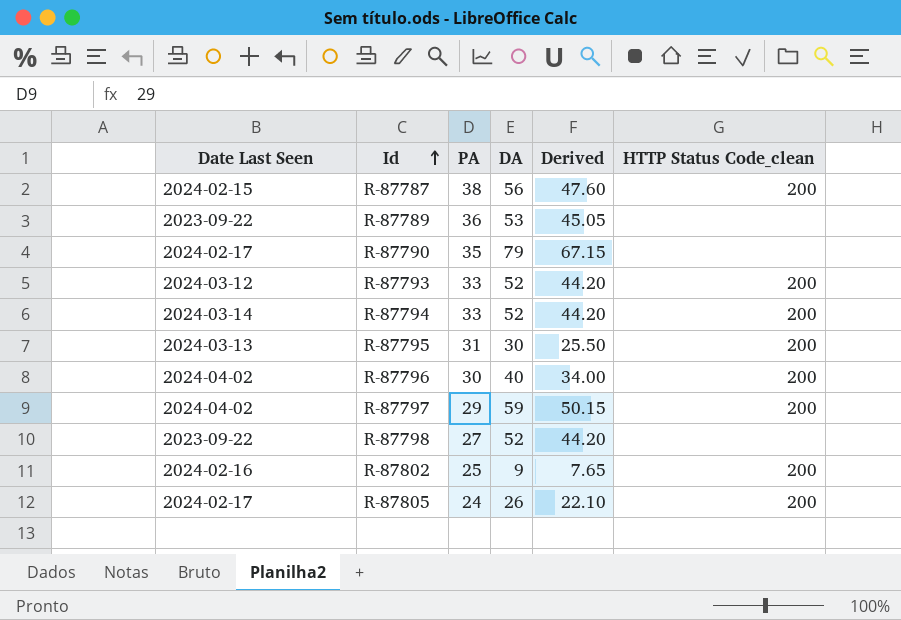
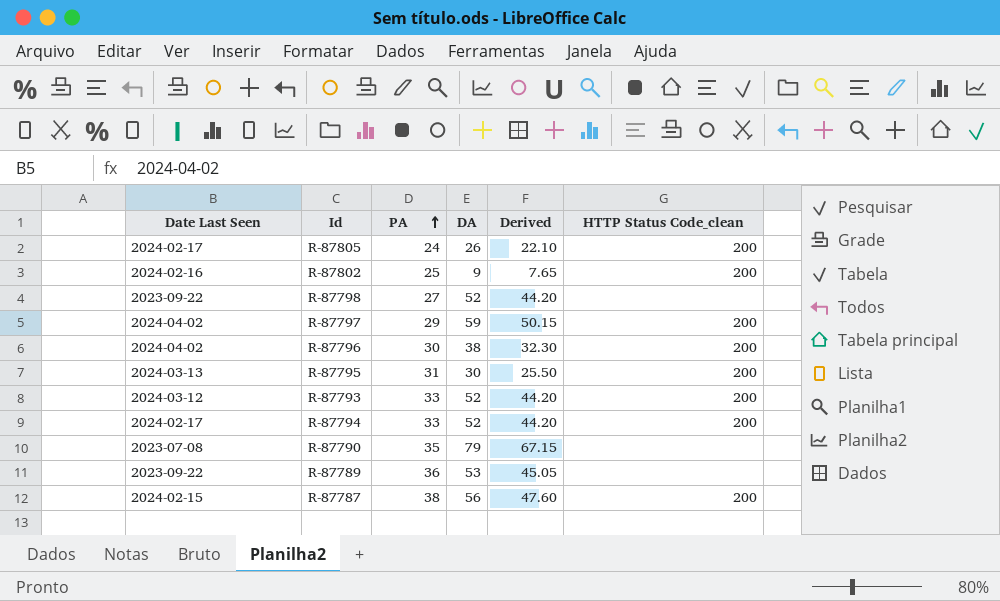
row order: Id ascending -> PA ascending
R-87796 | DA: 40 -> 38
R-87796 | Derived: 34.00 -> 32.30
R-87794 | Date Last Seen: 2024-03-14 -> 2024-02-17
R-87790 | Date Last Seen: 2024-02-17 -> 2023-07-08

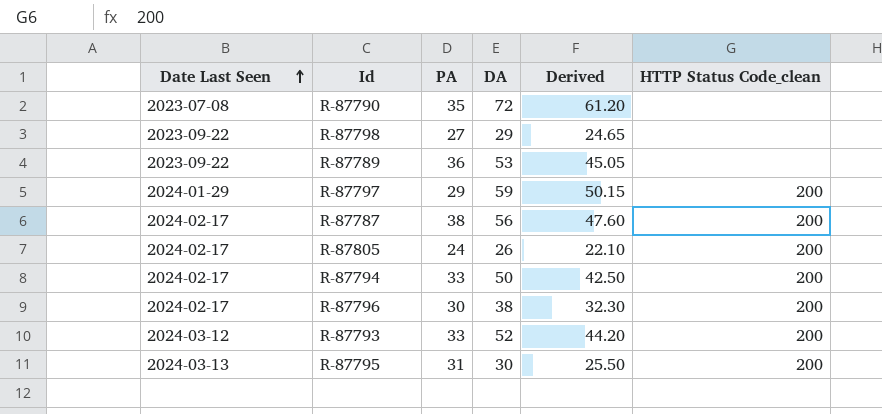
row order: PA ascending -> Date Last Seen ascending
row R-87802: 2024-02-16 | 25 | 9 | 7.65 | 200 -> none
R-87790 | DA: 79 -> 72
R-87790 | Derived: 67.15 -> 61.20
R-87798 | DA: 52 -> 29
R-87798 | Derived: 44.20 -> 24.65
R-87797 | Date Last Seen: 2024-04-02 -> 2024-01-29
R-87787 | Date Last Seen: 2024-02-15 -> 2024-02-17
R-87794 | DA: 52 -> 50
R-87794 | Derived: 44.20 -> 42.50
R-87796 | Date Last Seen: 2024-04-02 -> 2024-02-17

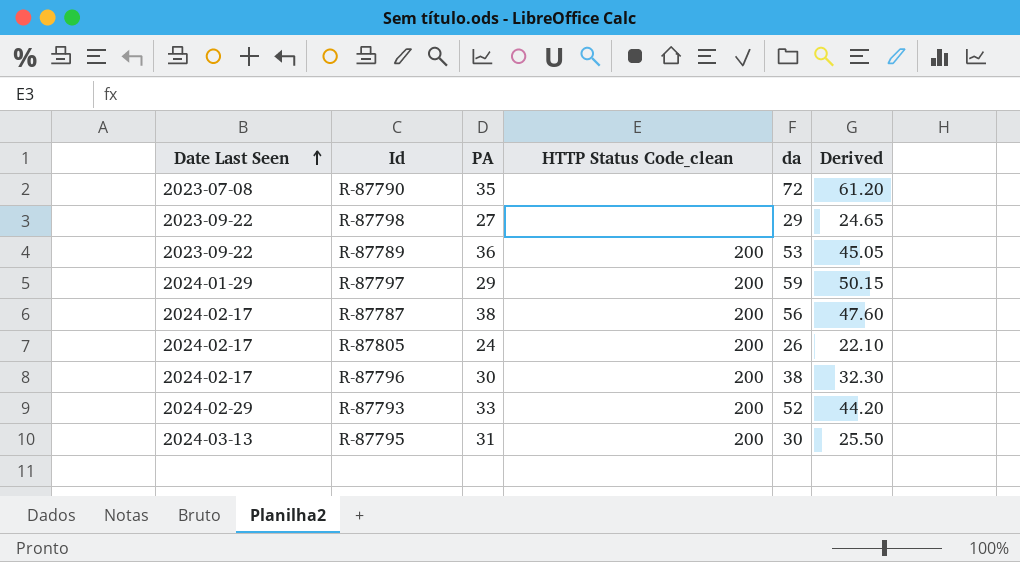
column HTTP Status Code_clean | position: 6 -> 4
column name: DA -> da
row R-87794: 2024-02-17 | 33 | 50 | 42.50 | 200 -> none
R-87789 | HTTP Status Code_clean: none -> 200
R-87793 | Date Last Seen: 2024-03-12 -> 2024-02-29

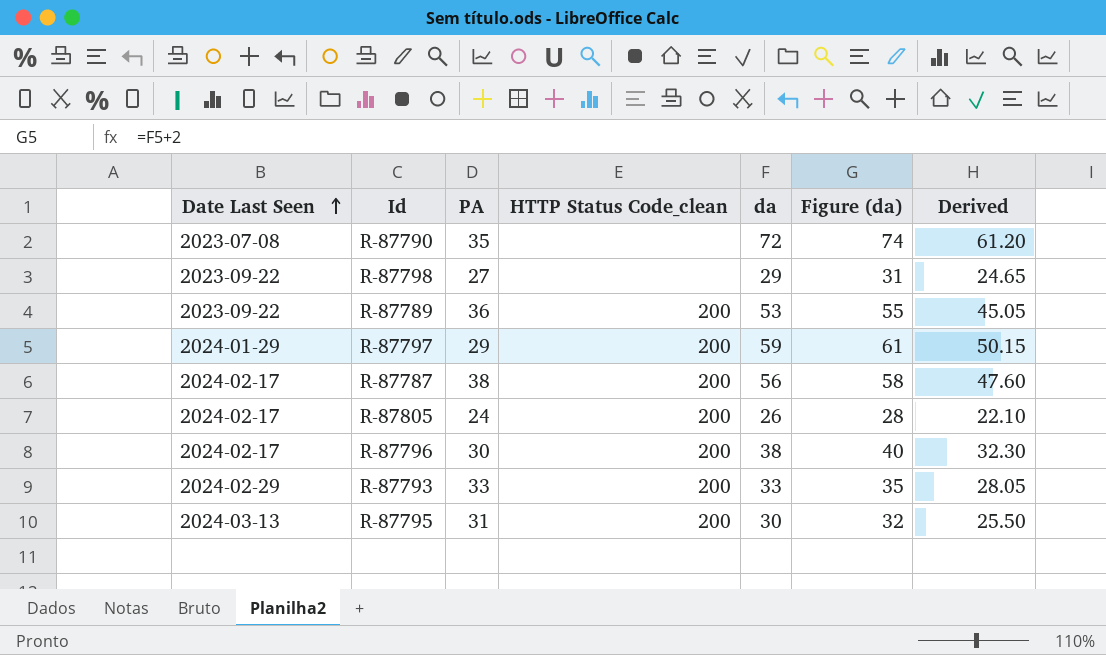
column Figure (da) | formula: none -> [da] + 2
R-87793 | da: 52 -> 33
R-87793 | Derived: 44.20 -> 28.05

